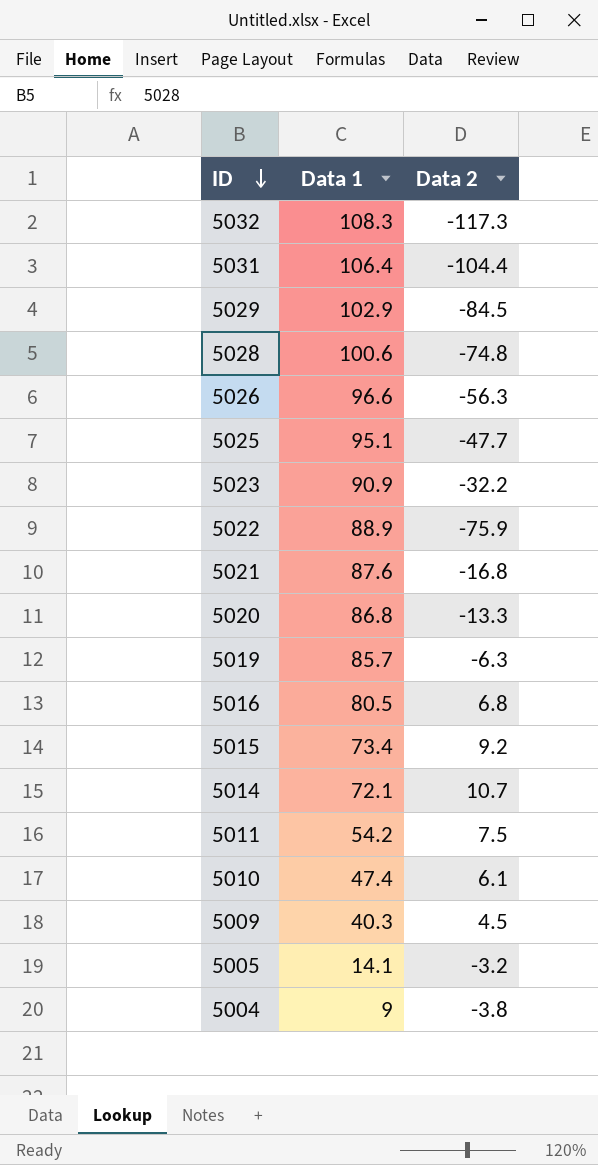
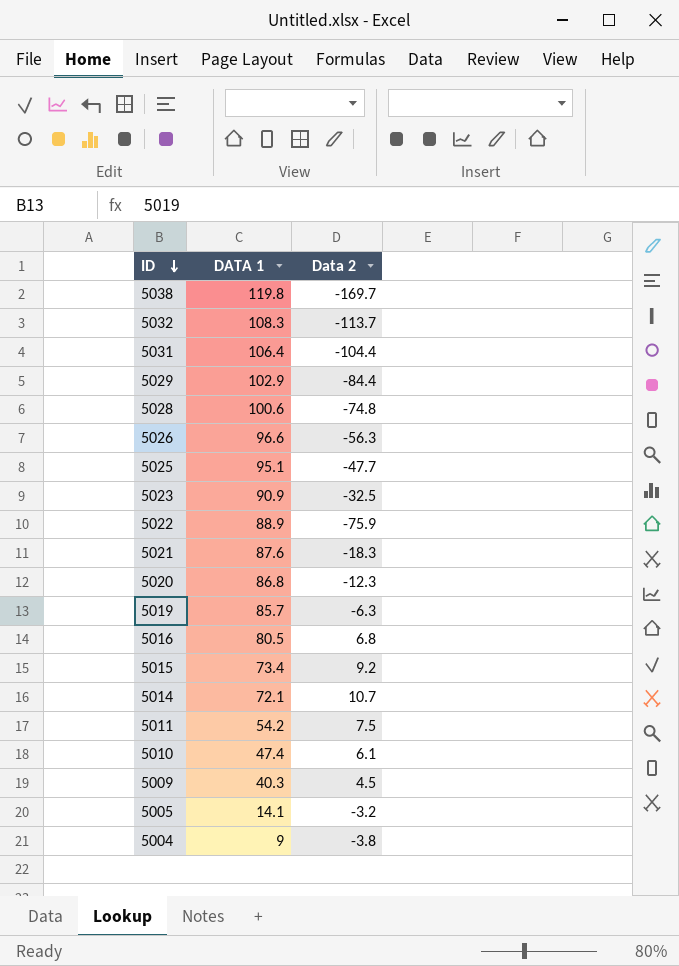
column name: Data 1 -> DATA 1
row 5038: none -> 119.8 | -169.7
5032 | Data 2: -117.3 -> -113.7
5029 | Data 2: -84.5 -> -84.4
5023 | Data 2: -32.2 -> -32.5
5021 | Data 2: -16.8 -> -18.3
5020 | Data 2: -13.3 -> -12.3

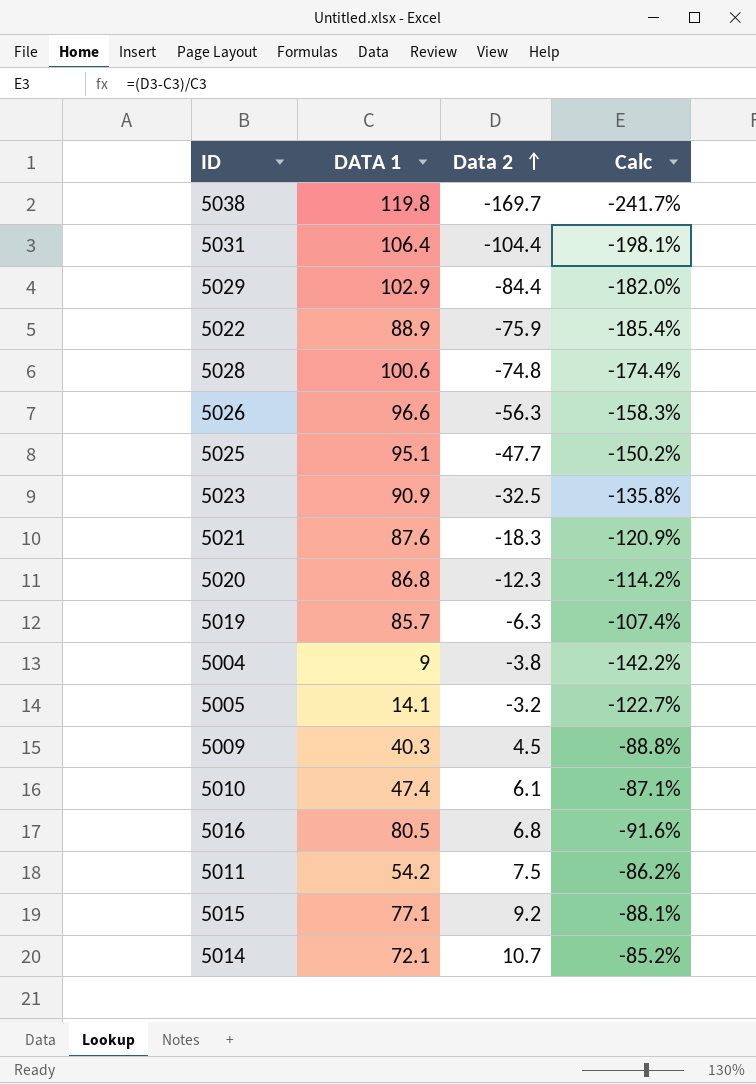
row order: ID descending -> Data 2 ascending
column Calc | formula: none -> ([Data 2] - [DATA 1]) / [DATA 1]
row 5032: 108.3 | -113.7 -> none
5015 | DATA 1: 73.4 -> 77.1

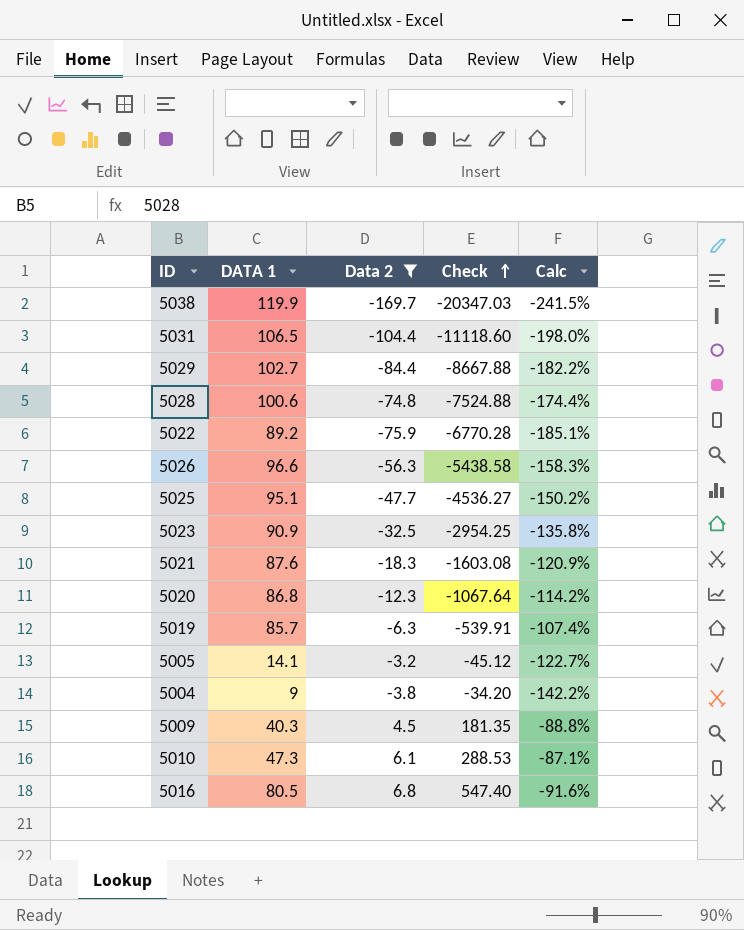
filter: none -> Data 2 <= 6.8
row order: Data 2 ascending -> Check ascending
column Check | formula: none -> [DATA 1] * [Data 2]
5038 | DATA 1: 119.8 -> 119.9
5038 | Calc: -241.7% -> -241.5%
5031 | DATA 1: 106.4 -> 106.5
5031 | Calc: -198.1% -> -198.0%
5029 | DATA 1: 102.9 -> 102.7
5029 | Calc: -182.0% -> -182.2%
5022 | DATA 1: 88.9 -> 89.2
5022 | Calc: -185.4% -> -185.1%
5010 | DATA 1: 47.4 -> 47.3

